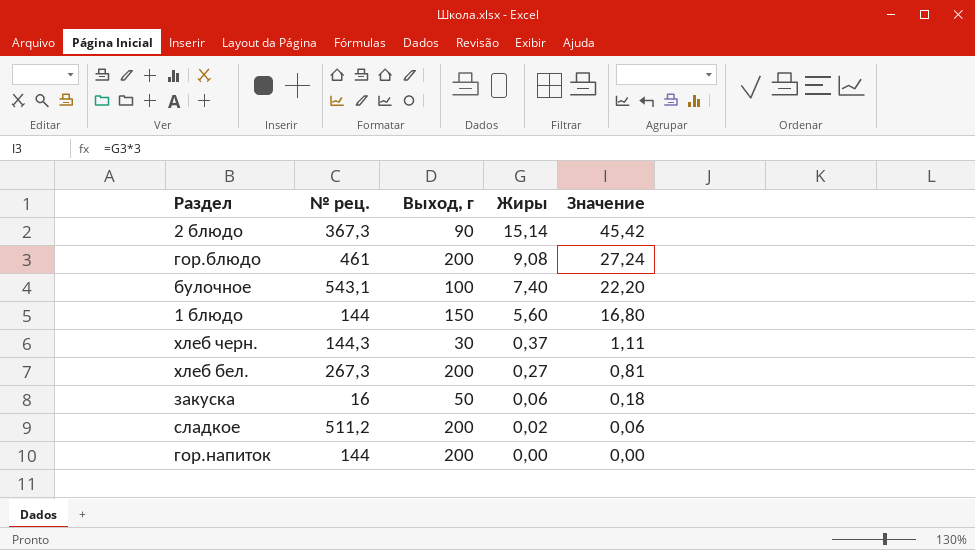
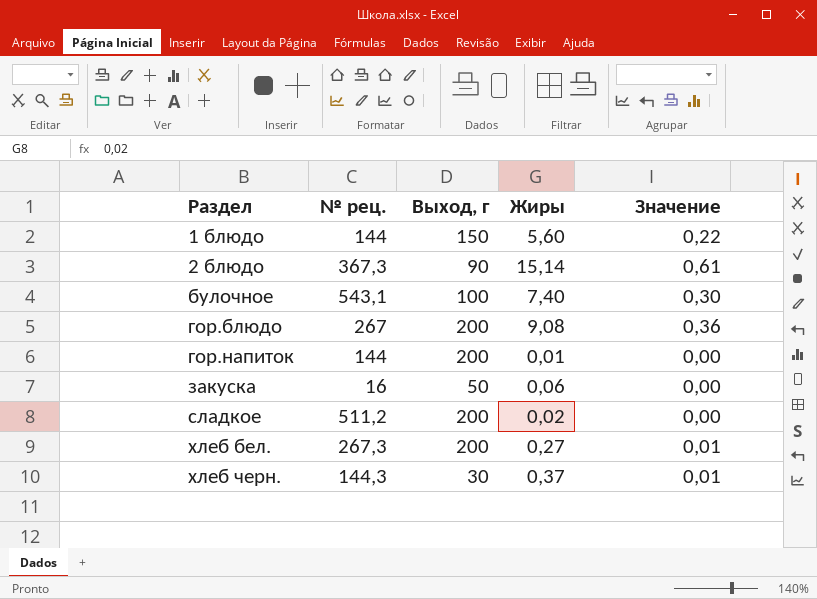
row order: Жиры descending -> Раздел ascending
column Значение | formula: [Жиры] * 3 -> [Жиры] * 0,04
гор.блюдо | № рец.: 461 -> 267
гор.напиток | Жиры: 0,00 -> 0,01

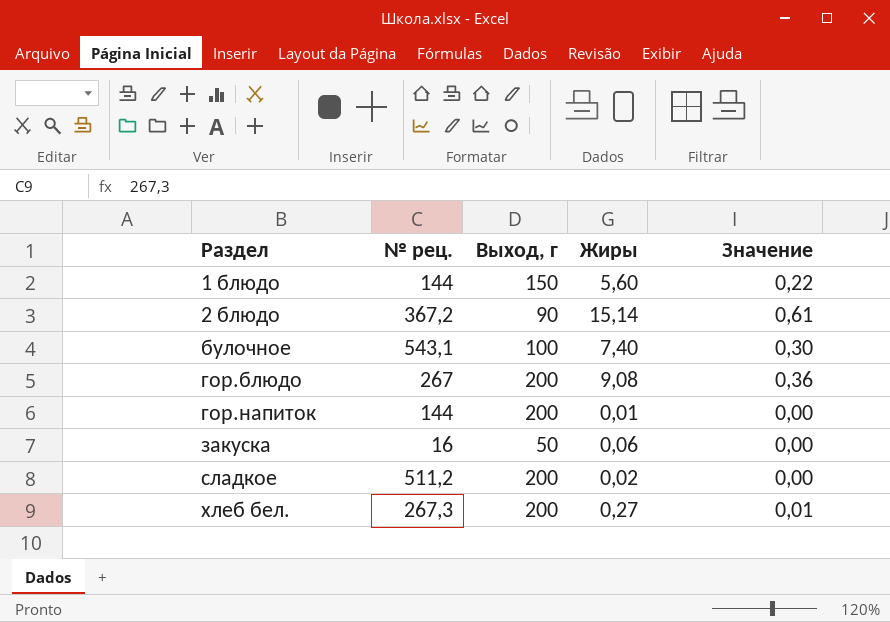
row хлеб черн.: 144,3 | 30 | 0,37 | 0,01 -> none
2 блюдо | № рец.: 367,3 -> 367,2

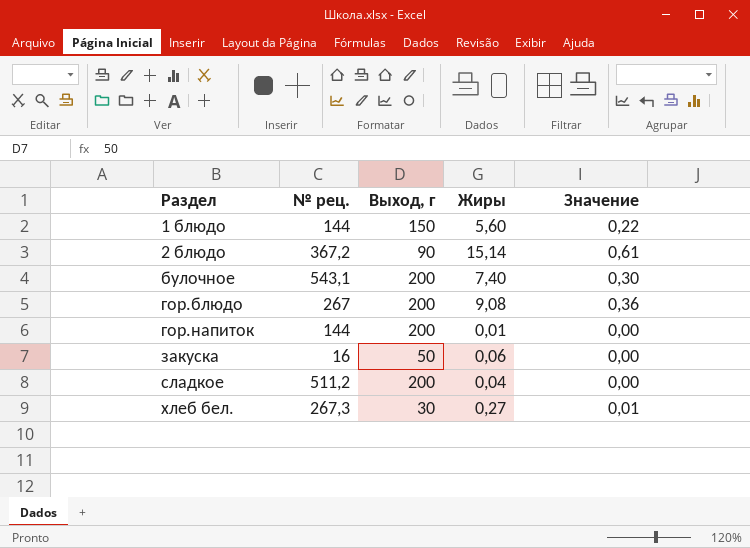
булочное | Выход, г: 100 -> 200
сладкое | Жиры: 0,02 -> 0,04
хлеб бел. | Выход, г: 200 -> 30

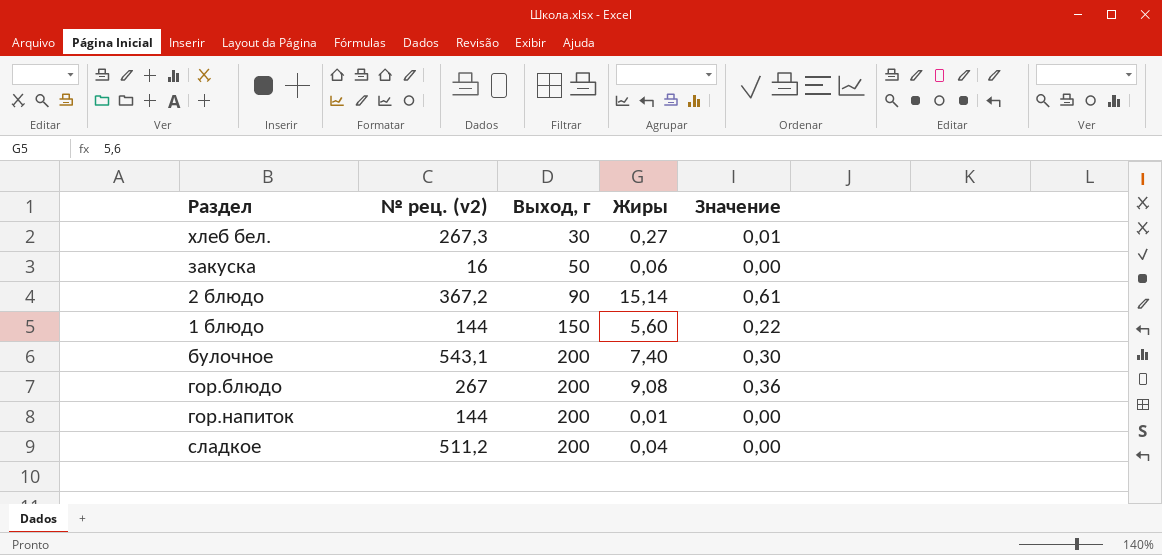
row order: Раздел ascending -> Выход, г ascending
column name: № рец. -> № рец. (v2)

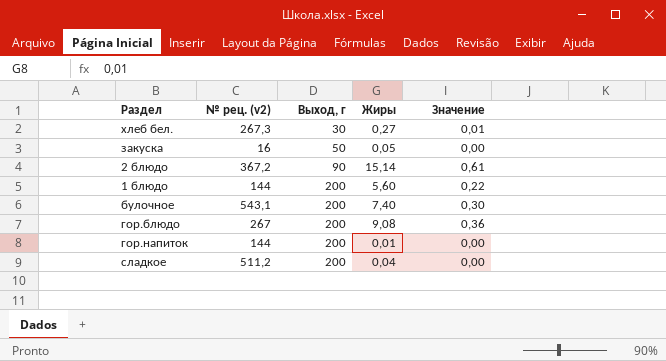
закуска | Жиры: 0,06 -> 0,05
1 блюдо | Выход, г: 150 -> 200

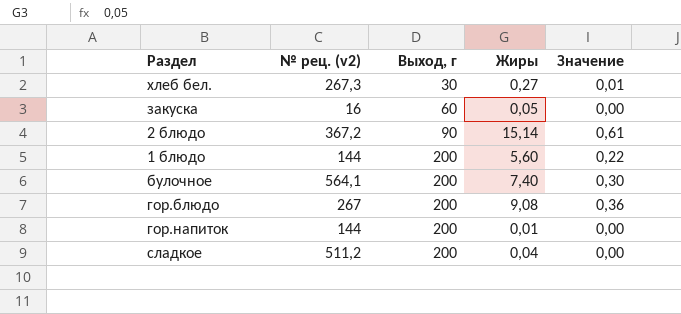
закуска | Выход, г: 50 -> 60
булочное | № рец. (v2): 543,1 -> 564,1

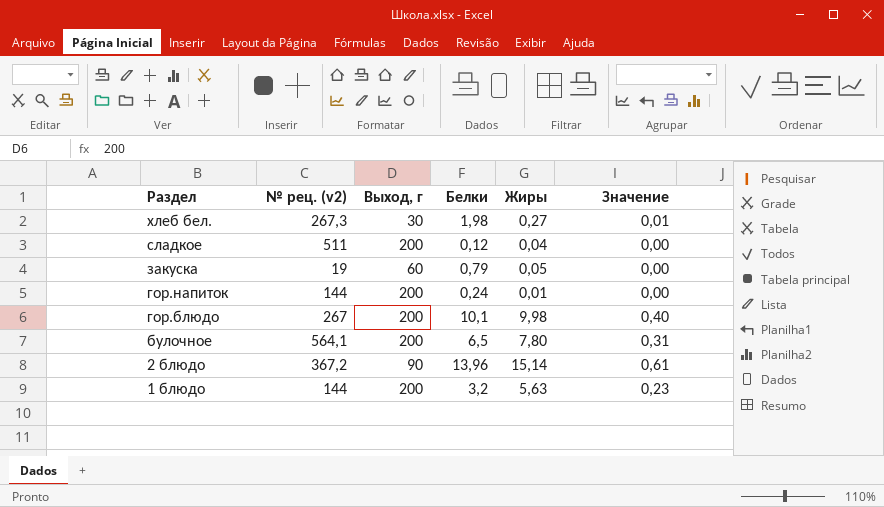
row order: Выход, г ascending -> Раздел descending
column Белки | position: none -> 4
сладкое | № рец. (v2): 511,2 -> 511
закуска | № рец. (v2): 16 -> 19
гор.блюдо | Жиры: 9,08 -> 9,98
гор.блюдо | Значение: 0,36 -> 0,40
булочное | Жиры: 7,40 -> 7,80
булочное | Значение: 0,30 -> 0,31
1 блюдо | Жиры: 5,60 -> 5,63
1 блюдо | Значение: 0,22 -> 0,23

